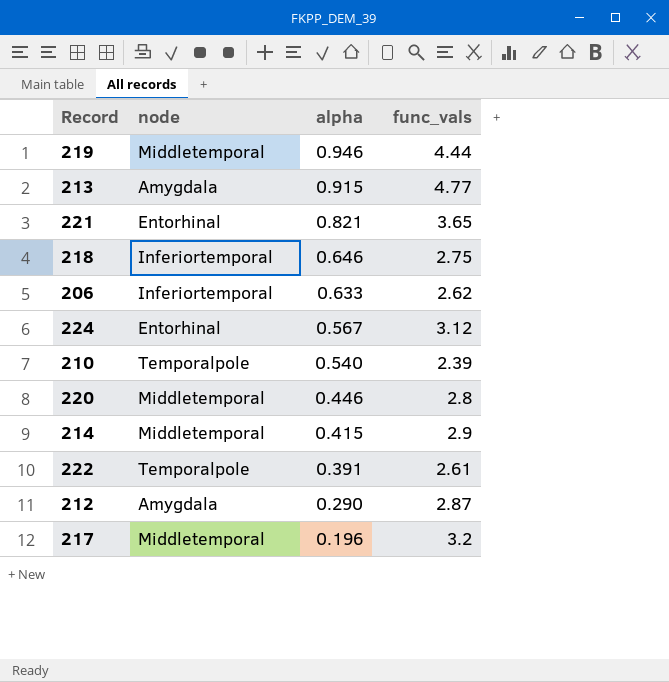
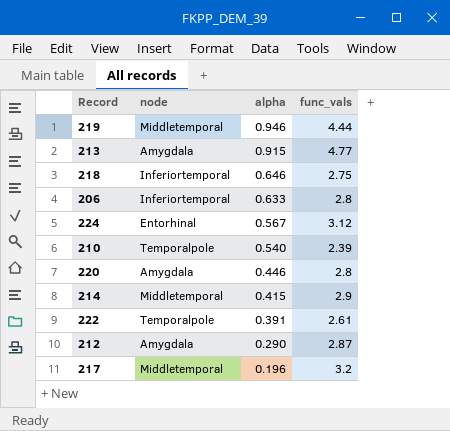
row 221: Entorhinal | 0.821 | 3.65 -> none
206 | func_vals: 2.62 -> 2.8
220 | node: Middletemporal -> Amygdala

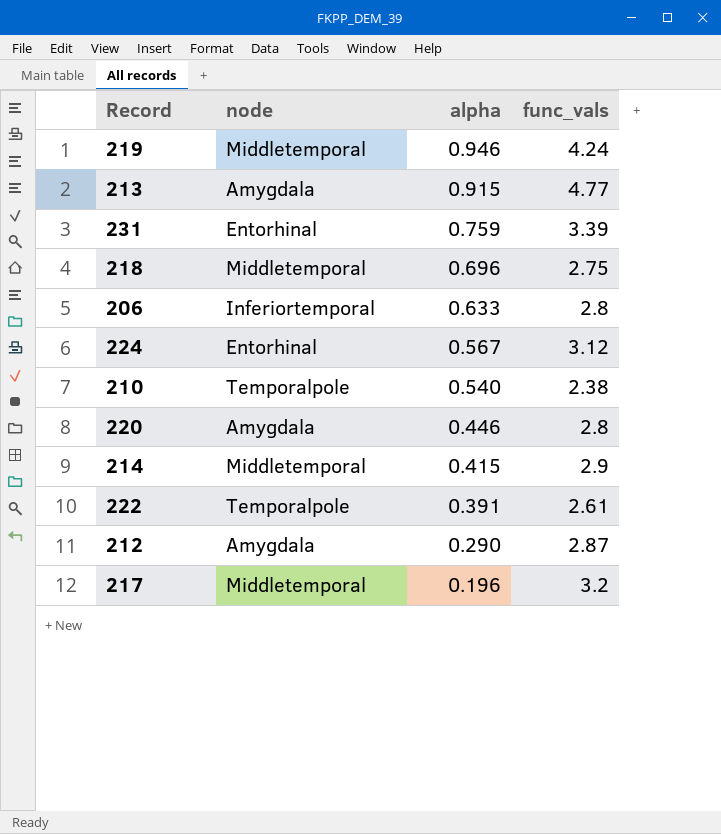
219 | func_vals: 4.44 -> 4.24
row 231: none -> Entorhinal | 0.759 | 3.39
218 | node: Inferiortemporal -> Middletemporal
218 | alpha: 0.646 -> 0.696
210 | func_vals: 2.39 -> 2.38

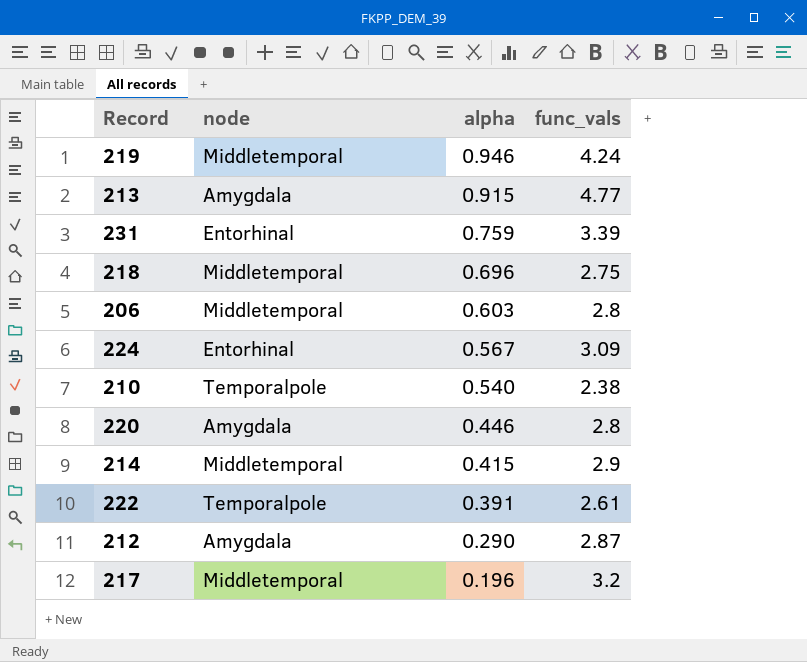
206 | node: Inferiortemporal -> Middletemporal
206 | alpha: 0.633 -> 0.603
224 | func_vals: 3.12 -> 3.09

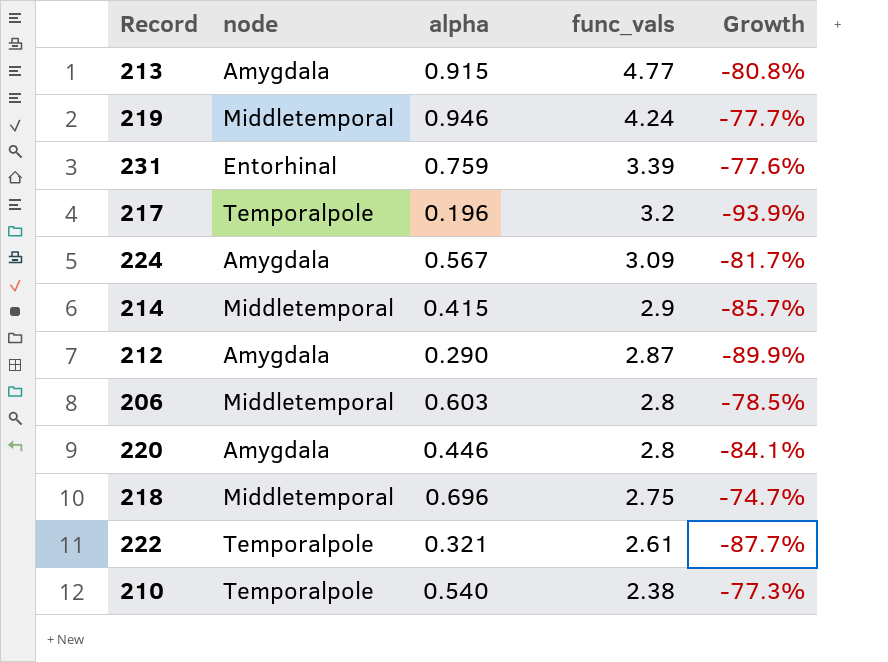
row order: alpha descending -> func_vals descending
column Growth | formula: none -> ([alpha] - [func_vals]) / [func_vals]
217 | node: Middletemporal -> Temporalpole
224 | node: Entorhinal -> Amygdala
222 | alpha: 0.391 -> 0.321

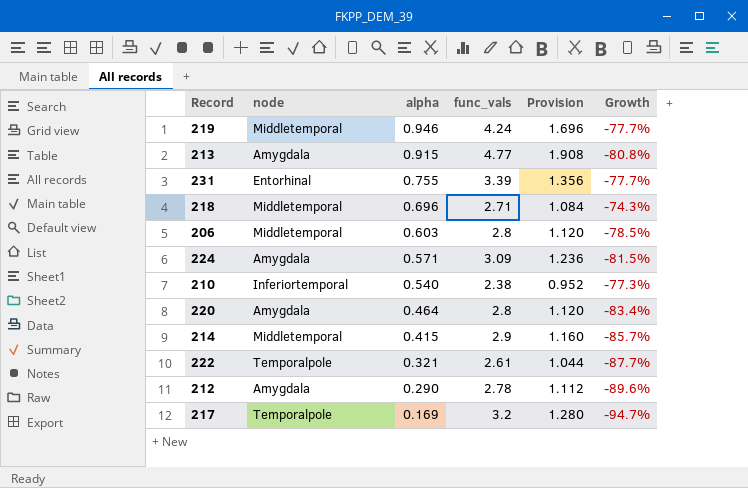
row order: func_vals descending -> alpha descending
column Provision | formula: none -> [func_vals] * 0.4
231 | alpha: 0.759 -> 0.755
231 | Growth: -77.6% -> -77.7%
218 | func_vals: 2.75 -> 2.71
218 | Growth: -74.7% -> -74.3%
224 | alpha: 0.567 -> 0.571
224 | Growth: -81.7% -> -81.5%
210 | node: Temporalpole -> Inferiortemporal
220 | alpha: 0.446 -> 0.464
220 | Growth: -84.1% -> -83.4%
212 | func_vals: 2.87 -> 2.78
212 | Growth: -89.9% -> -89.6%
217 | alpha: 0.196 -> 0.169
217 | Growth: -93.9% -> -94.7%

